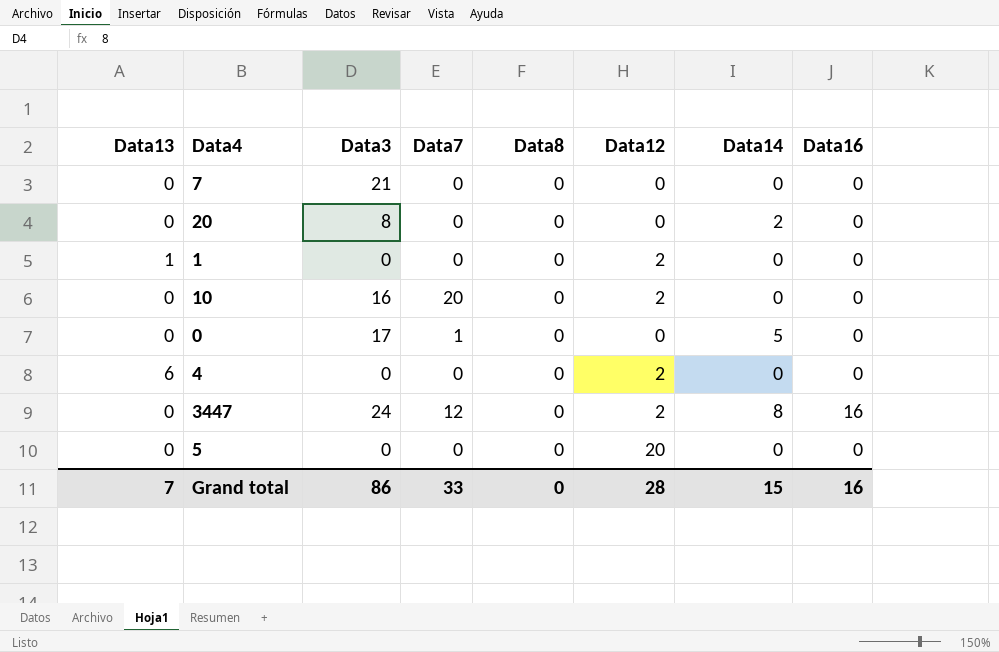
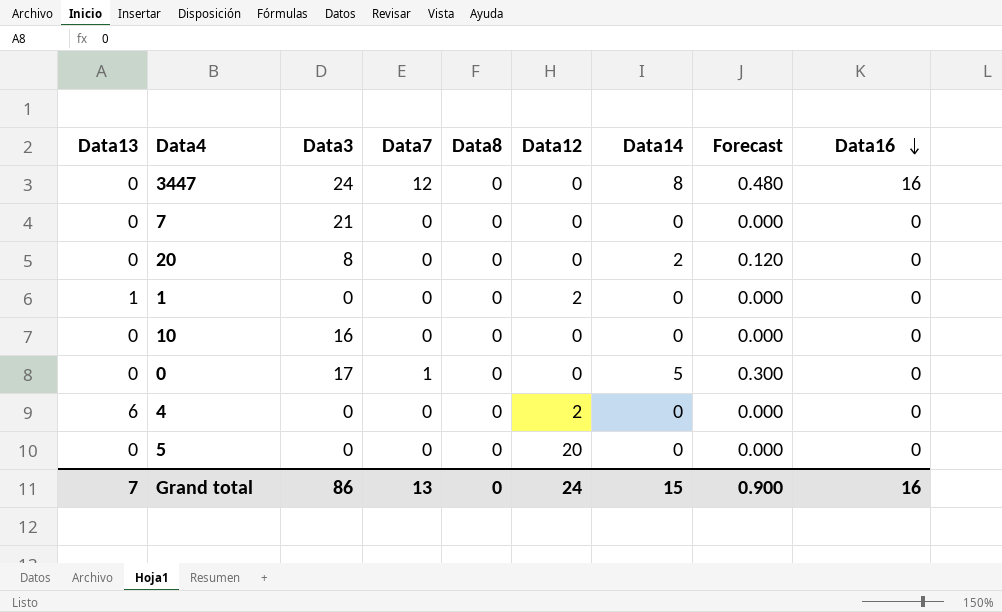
row order: none -> Data16 descending
column Forecast | formula: none -> [Data14] * 0.06
3447 | Data12: 2 -> 0
10 | Data7: 20 -> 0
10 | Data12: 2 -> 0
Grand total | Data7: 33 -> 13
Grand total | Data12: 28 -> 24

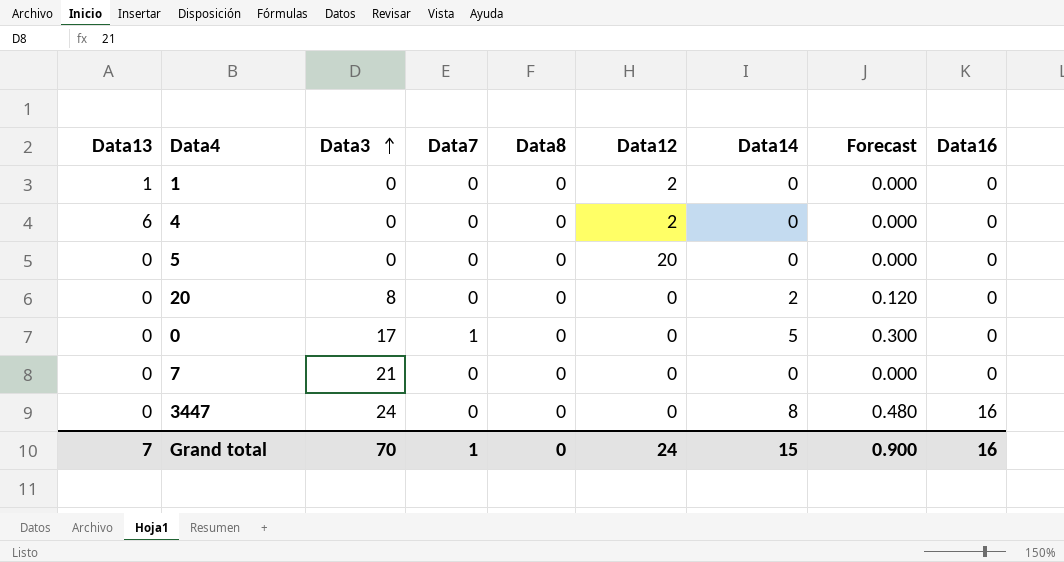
row order: Data16 descending -> Data3 ascending
row 10: 0 | 16 | 0 | 0 | 0 | 0 | 0.000 | 0 -> none
3447 | Data7: 12 -> 0
Grand total | Data3: 86 -> 70
Grand total | Data7: 13 -> 1

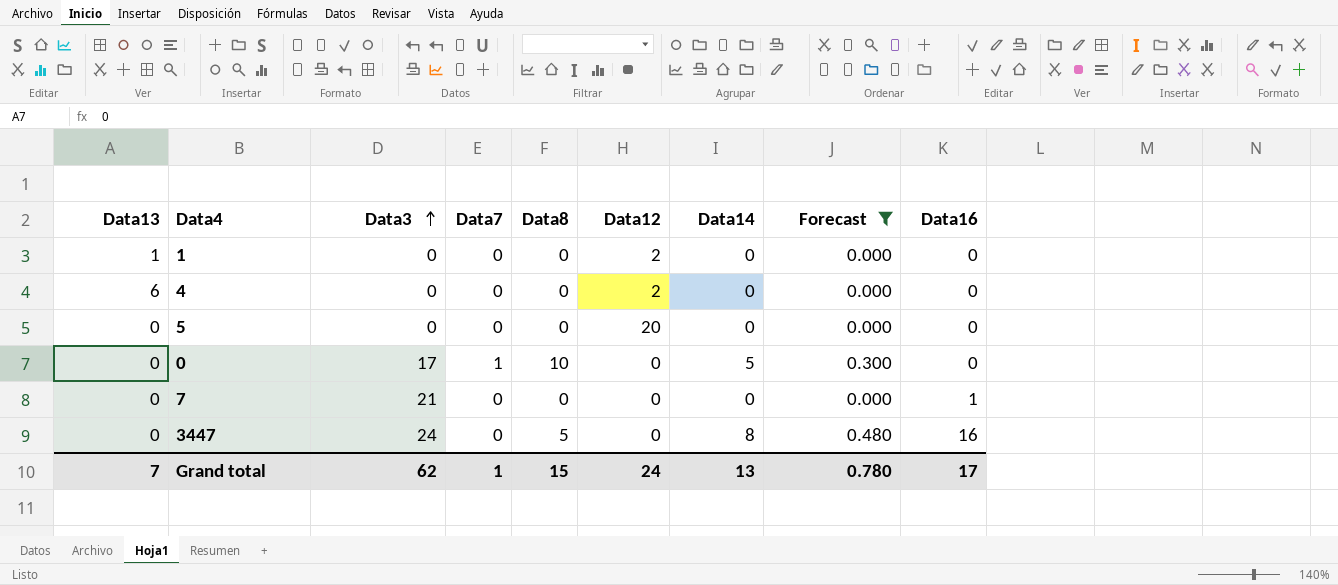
filter: none -> Forecast != 0.120
0 | Data8: 0 -> 10
7 | Data16: 0 -> 1
3447 | Data8: 0 -> 5
Grand total | Data3: 70 -> 62
Grand total | Data8: 0 -> 15
Grand total | Data14: 15 -> 13
Grand total | Forecast: 0.900 -> 0.780
Grand total | Data16: 16 -> 17

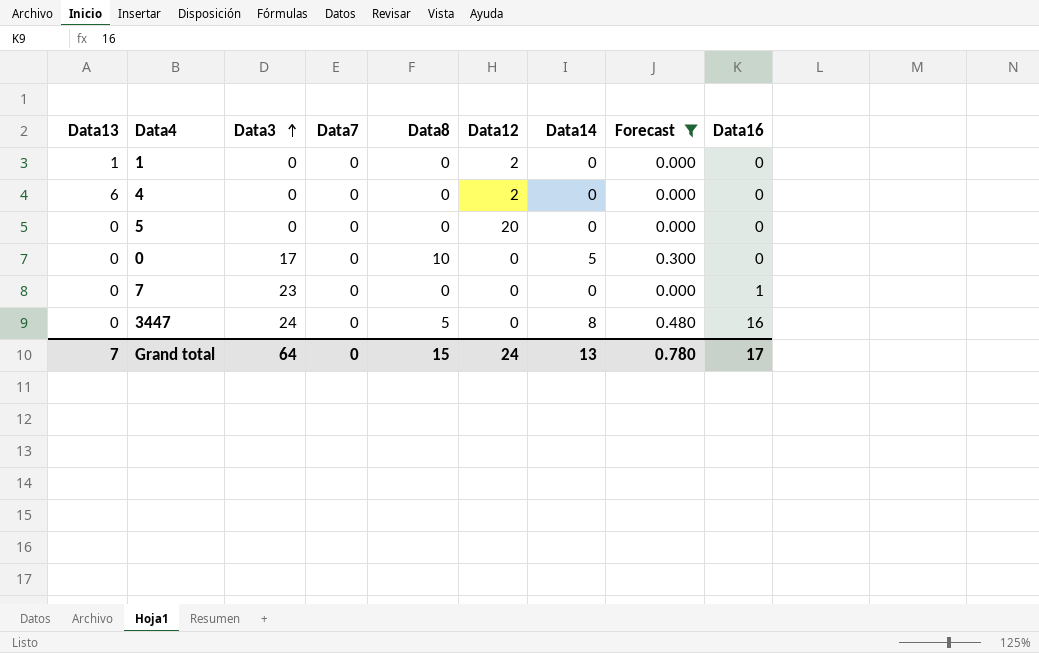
0 | Data7: 1 -> 0
7 | Data3: 21 -> 23
Grand total | Data3: 62 -> 64
Grand total | Data7: 1 -> 0

